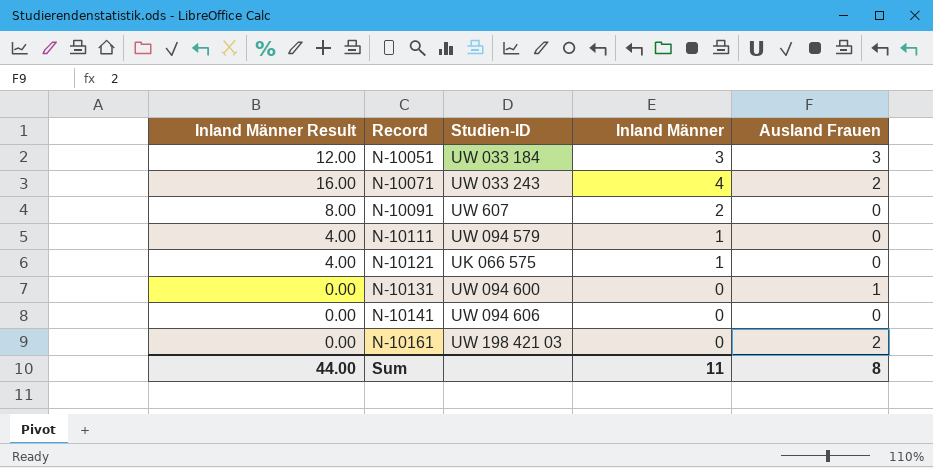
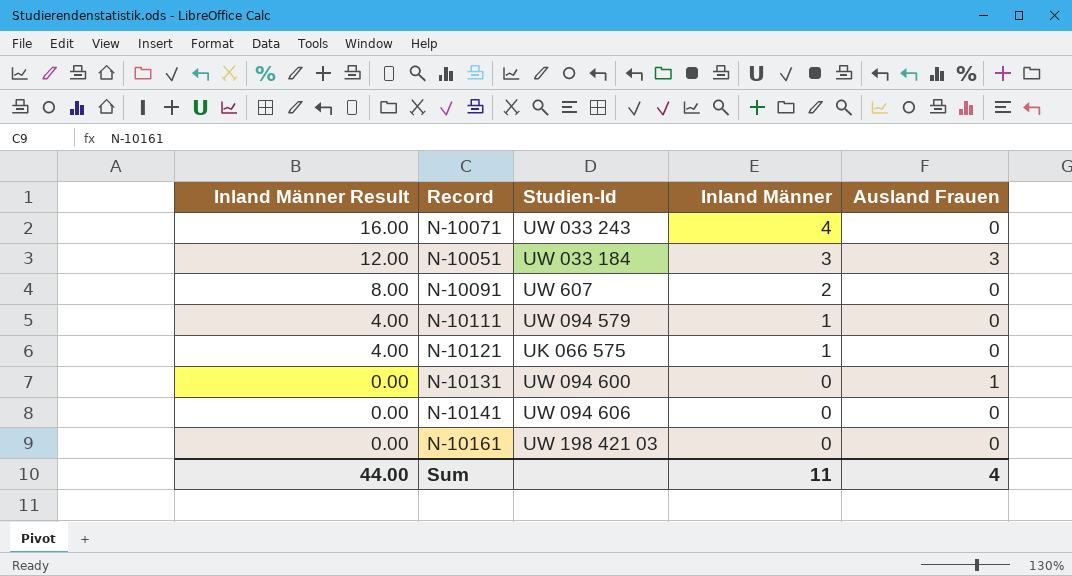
row order: Record ascending -> Inland Männer Result descending
column name: Studien-ID -> Studien-Id
N-10071 | Ausland Frauen: 2 -> 0
N-10161 | Ausland Frauen: 2 -> 0
Sum | Ausland Frauen: 8 -> 4

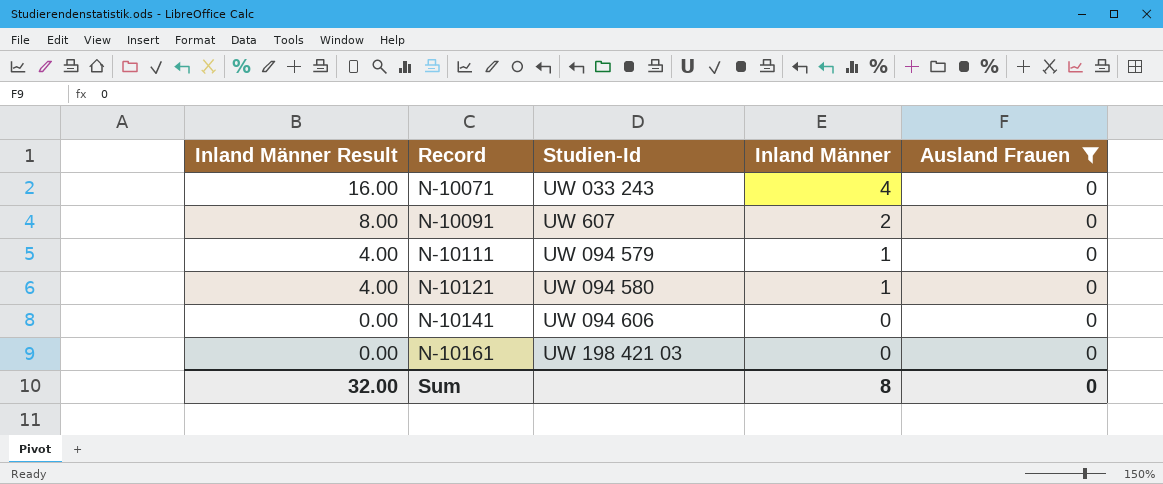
filter: none -> Ausland Frauen = 0
N-10121 | Studien-Id: UK 066 575 -> UW 094 580
Sum | Inland Männer Result: 44.00 -> 32.00
Sum | Inland Männer: 11 -> 8
Sum | Ausland Frauen: 4 -> 0

